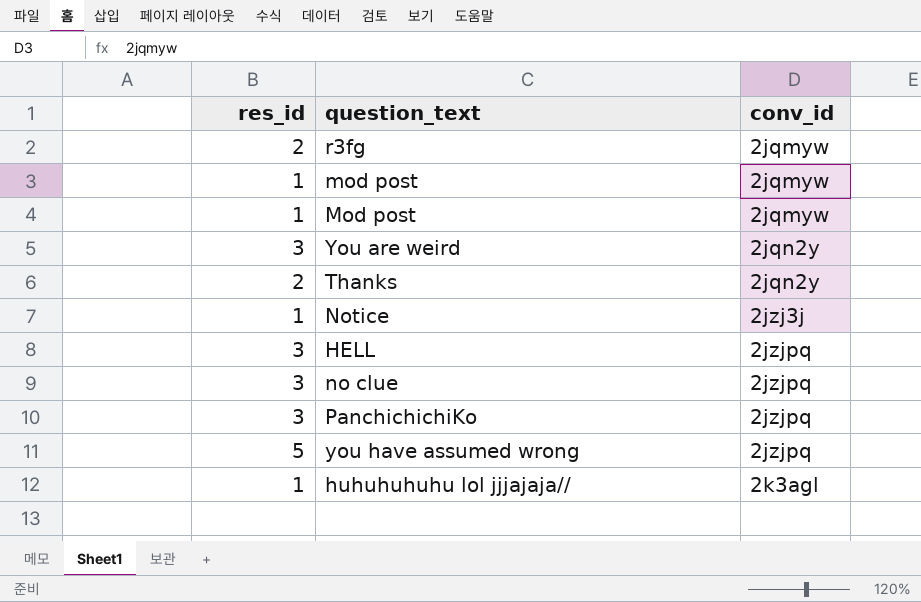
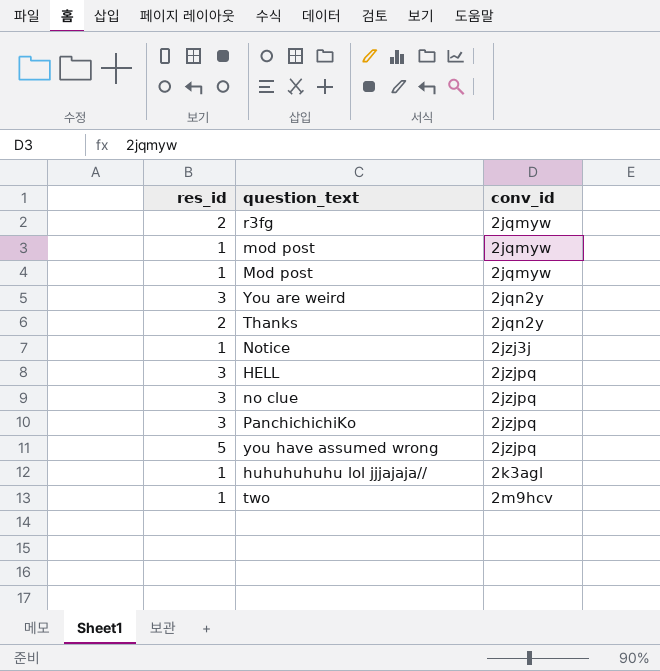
row two: none -> 1 | 2m9hcv

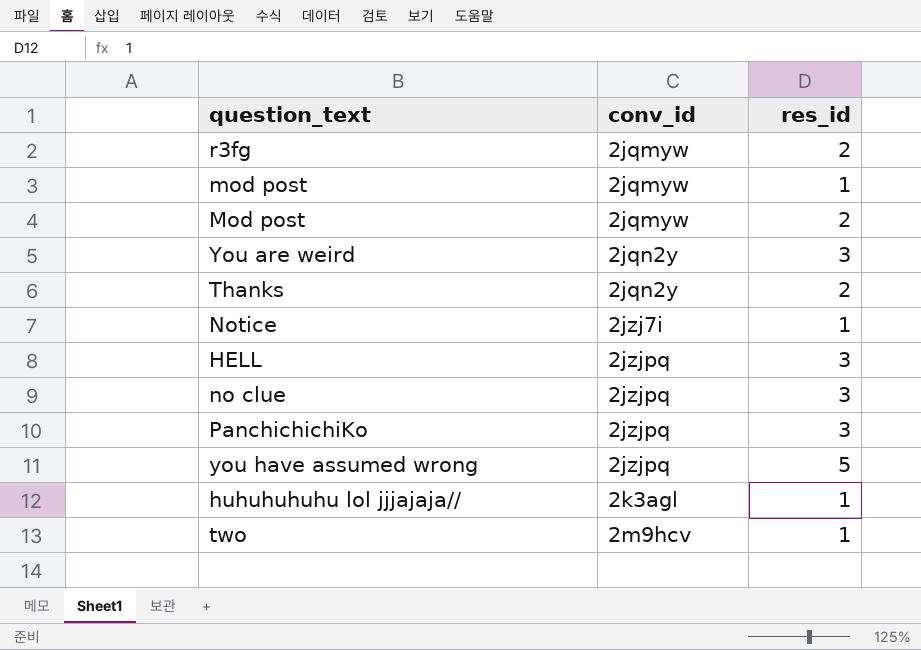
column res_id | position: 1 -> 3
Mod post | res_id: 1 -> 2
Notice | conv_id: 2jzj3j -> 2jzj7i

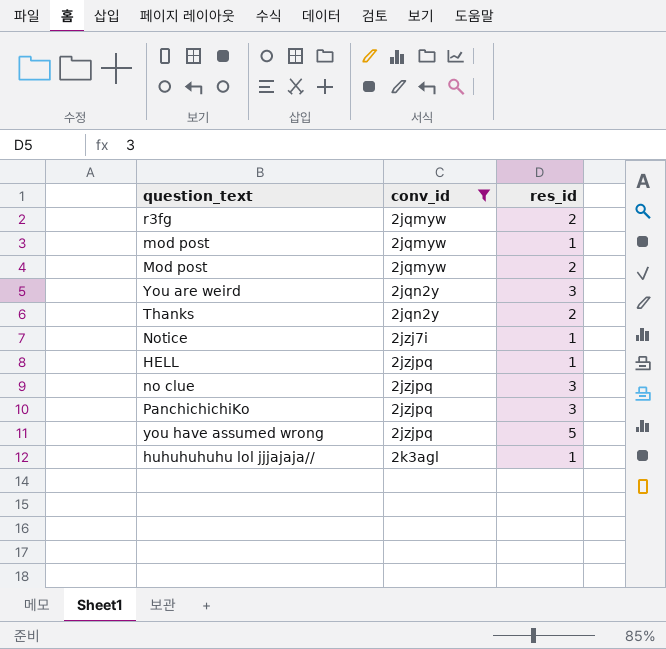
filter: none -> conv_id != 2m9hcv
HELL | res_id: 3 -> 1

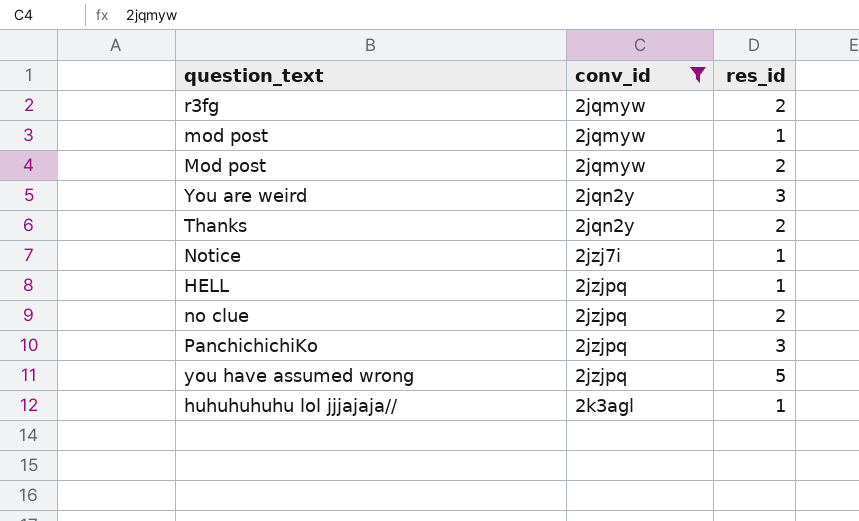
no clue | res_id: 3 -> 2

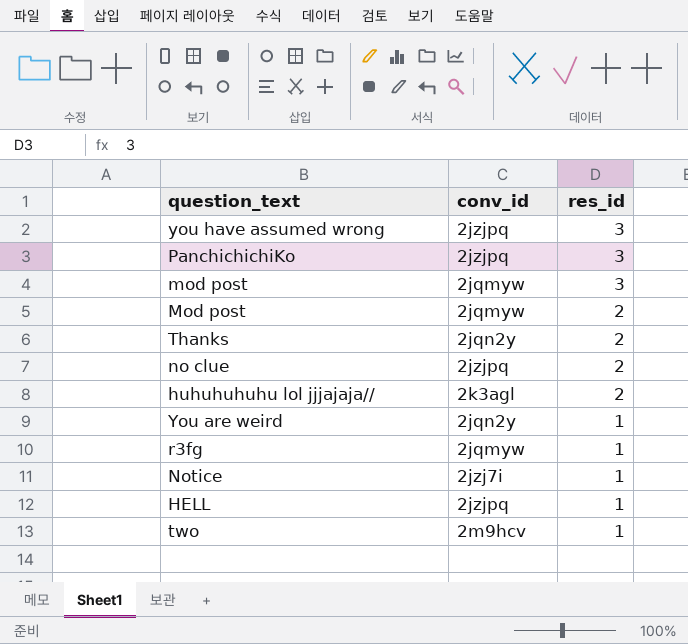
filter: conv_id != 2m9hcv -> none
row order: conv_id ascending -> res_id descending
you have assumed wrong | res_id: 5 -> 3
mod post | res_id: 1 -> 3
huhuhuhuhu lol jjjajaja// | res_id: 1 -> 2
You are weird | res_id: 3 -> 1
r3fg | res_id: 2 -> 1

